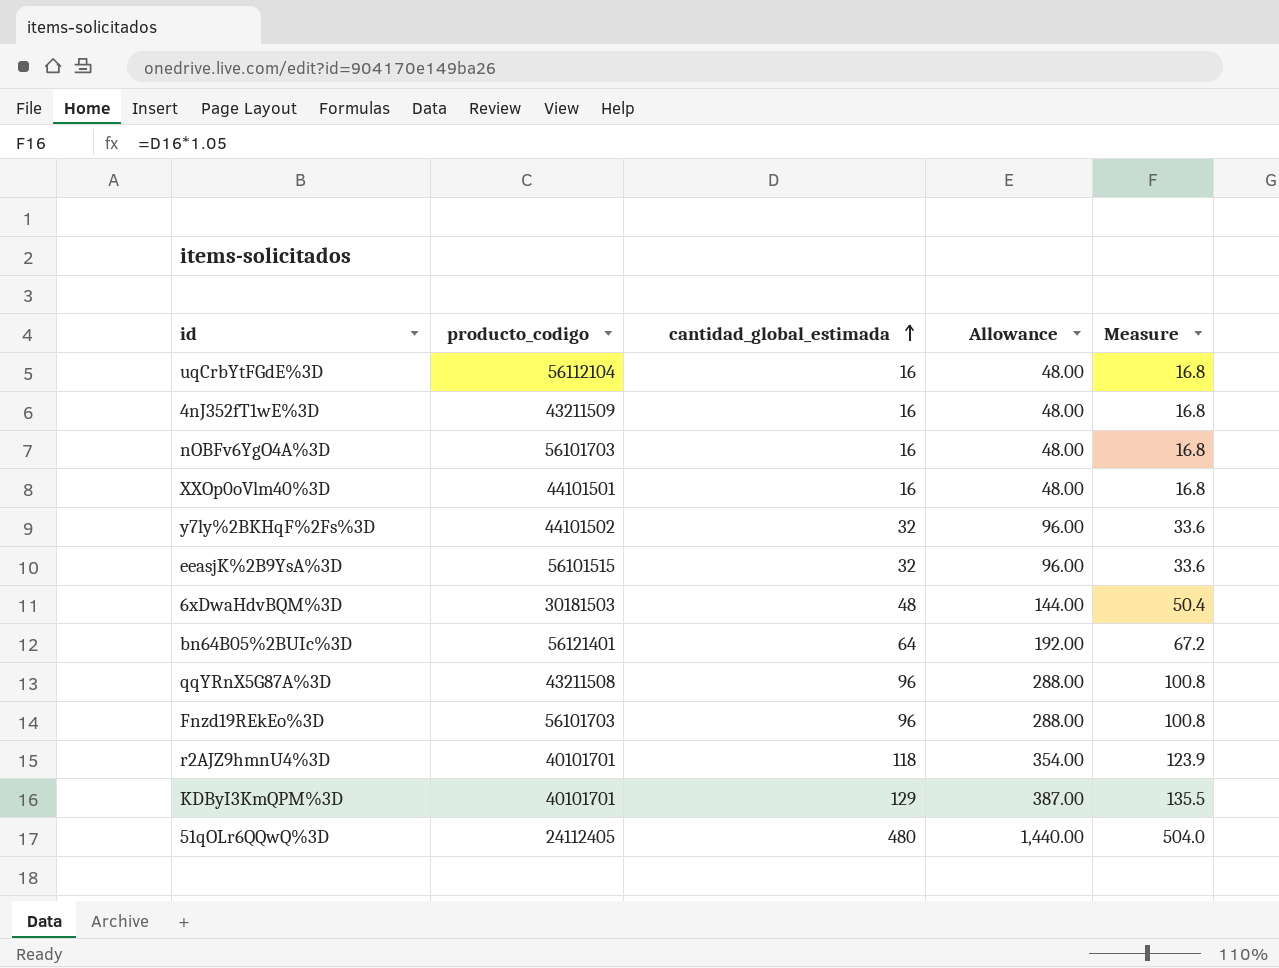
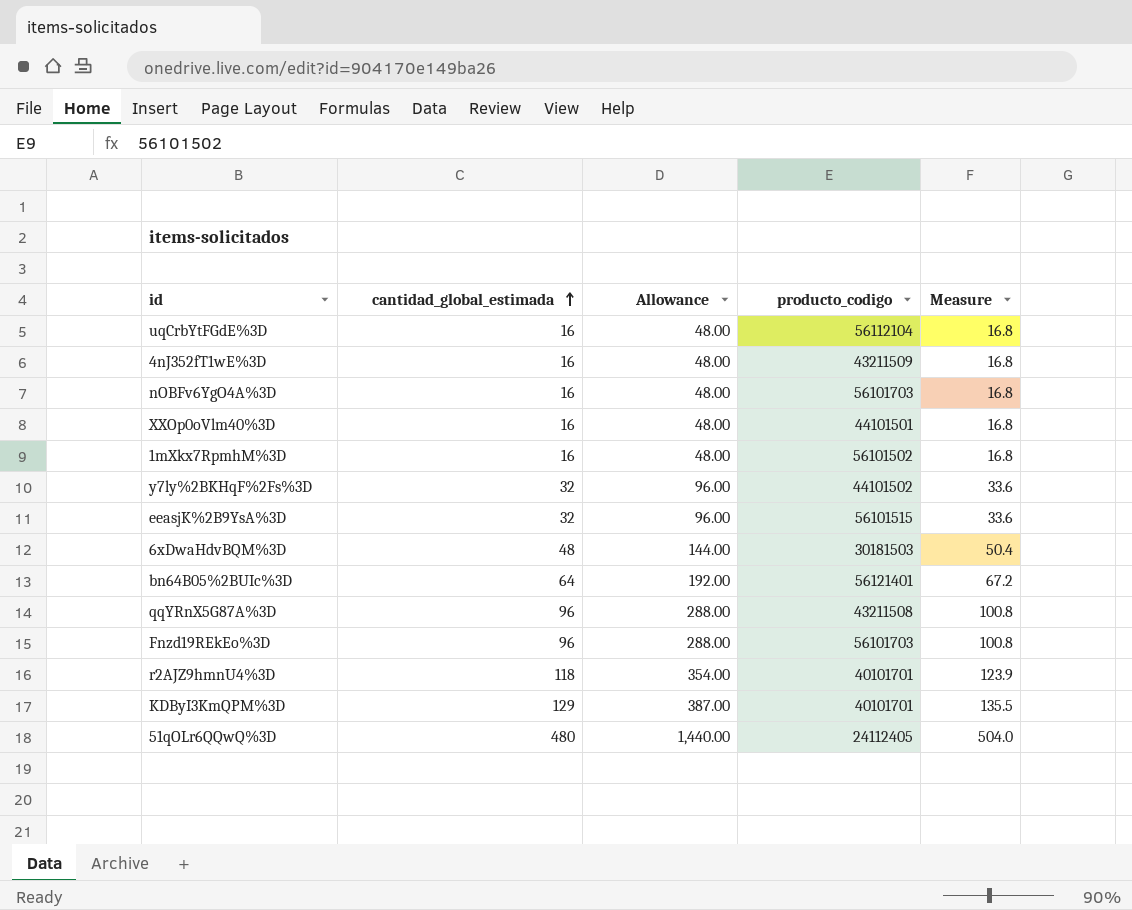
column producto_codigo | position: 2 -> 4
row 1mXkx7RpmhM%3D: none -> 16 | 48.00 | 56101502 | 16.8

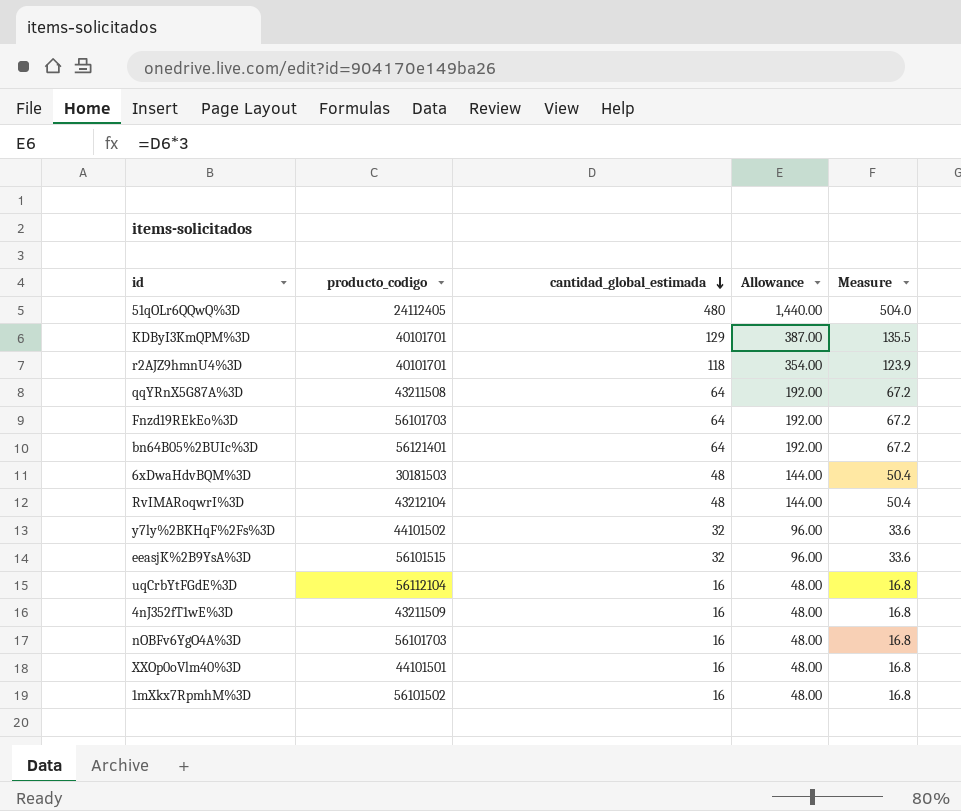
row order: cantidad_global_estimada ascending -> cantidad_global_estimada descending
column producto_codigo | position: 4 -> 2
qqYRnX5G87A%3D | cantidad_global_estimada: 96 -> 64
qqYRnX5G87A%3D | Allowance: 288.00 -> 192.00
qqYRnX5G87A%3D | Measure: 100.8 -> 67.2
Fnzd19REkEo%3D | cantidad_global_estimada: 96 -> 64
Fnzd19REkEo%3D | Allowance: 288.00 -> 192.00
Fnzd19REkEo%3D | Measure: 100.8 -> 67.2
row RvIMARoqwrI%3D: none -> 43212104 | 48 | 144.00 | 50.4

